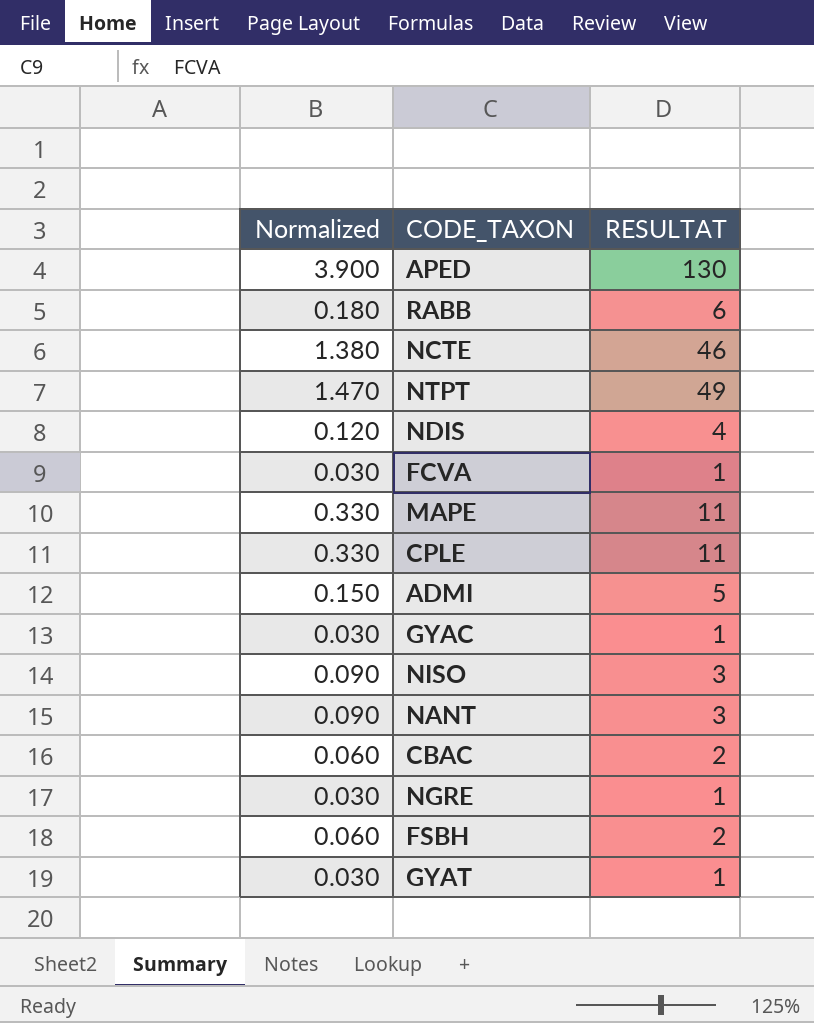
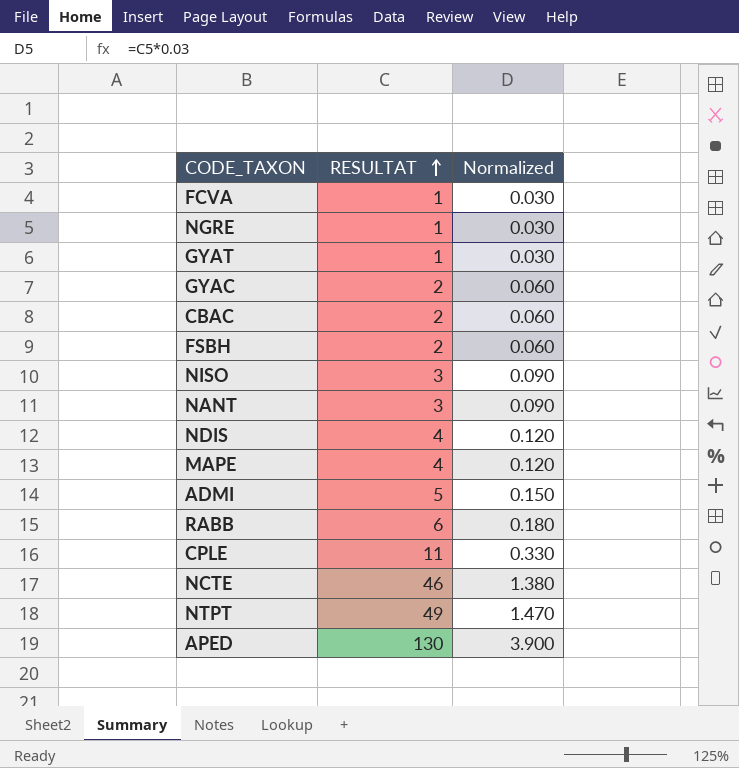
row order: none -> RESULTAT ascending
column Normalized | position: 1 -> 3
GYAC | RESULTAT: 1 -> 2
GYAC | Normalized: 0.030 -> 0.060
MAPE | RESULTAT: 11 -> 4
MAPE | Normalized: 0.330 -> 0.120

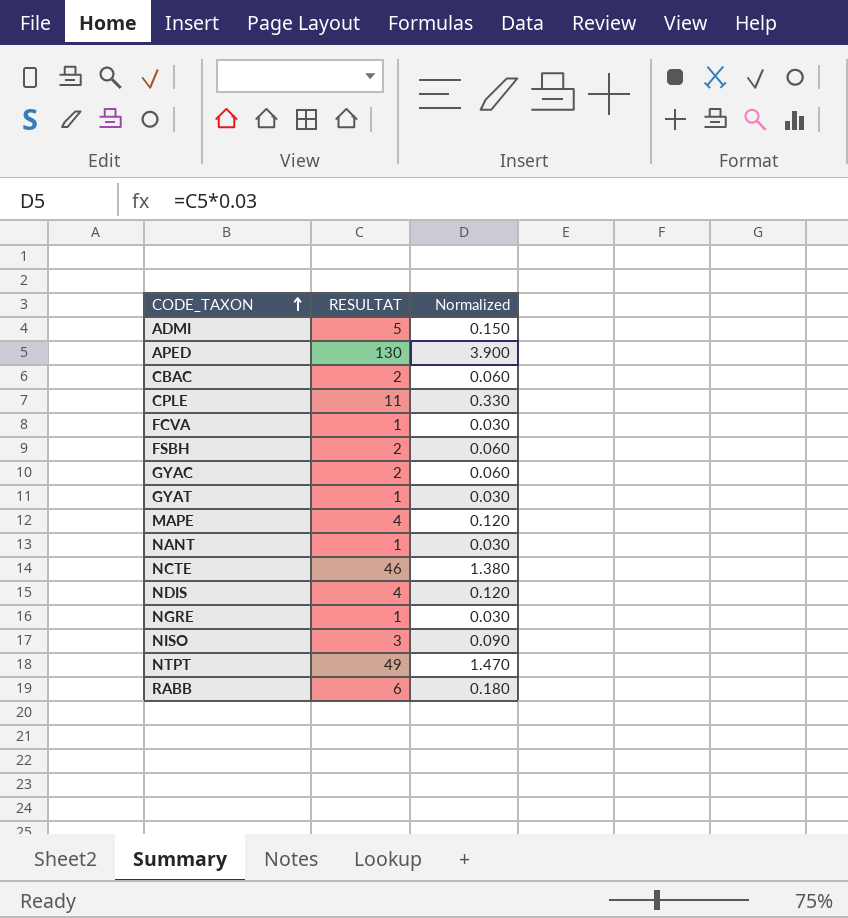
row order: RESULTAT ascending -> CODE_TAXON ascending
NANT | RESULTAT: 3 -> 1
NANT | Normalized: 0.090 -> 0.030

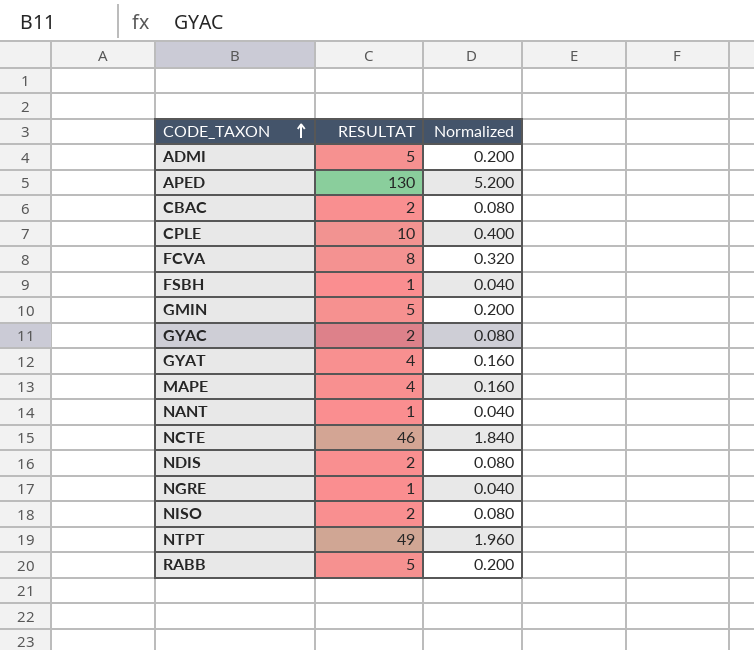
column Normalized | formula: [RESULTAT] * 0.03 -> [RESULTAT] * 0.04
CPLE | RESULTAT: 11 -> 10
FCVA | RESULTAT: 1 -> 8
FSBH | RESULTAT: 2 -> 1
row GMIN: none -> 5 | 0.200
GYAT | RESULTAT: 1 -> 4
NDIS | RESULTAT: 4 -> 2
NISO | RESULTAT: 3 -> 2
RABB | RESULTAT: 6 -> 5

